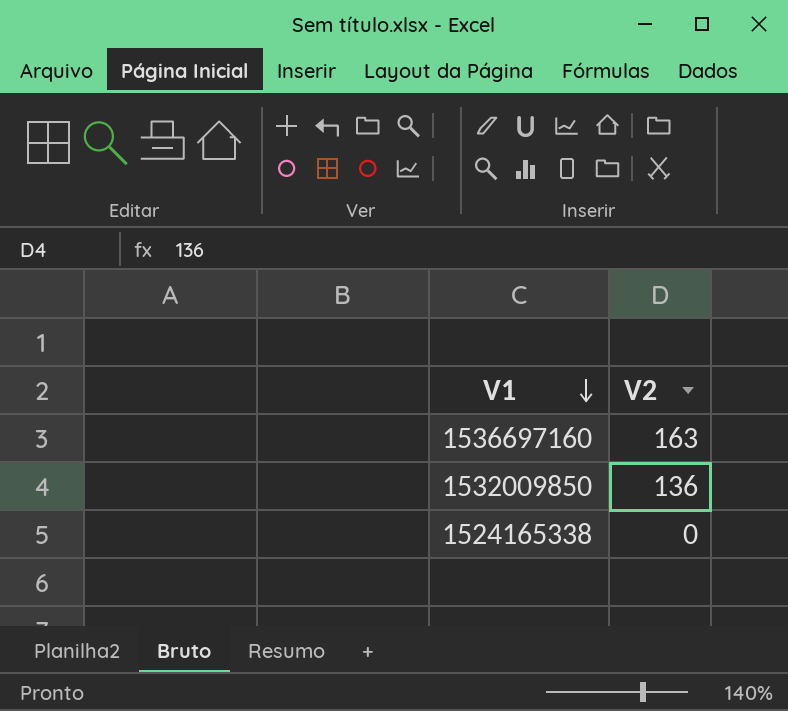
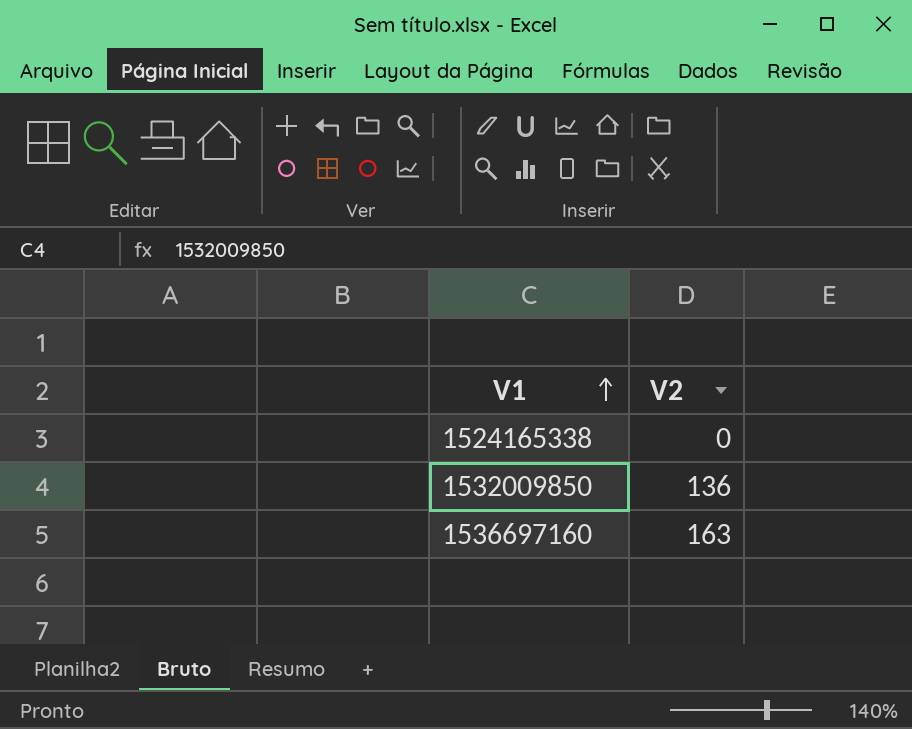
row order: V1 descending -> V1 ascending

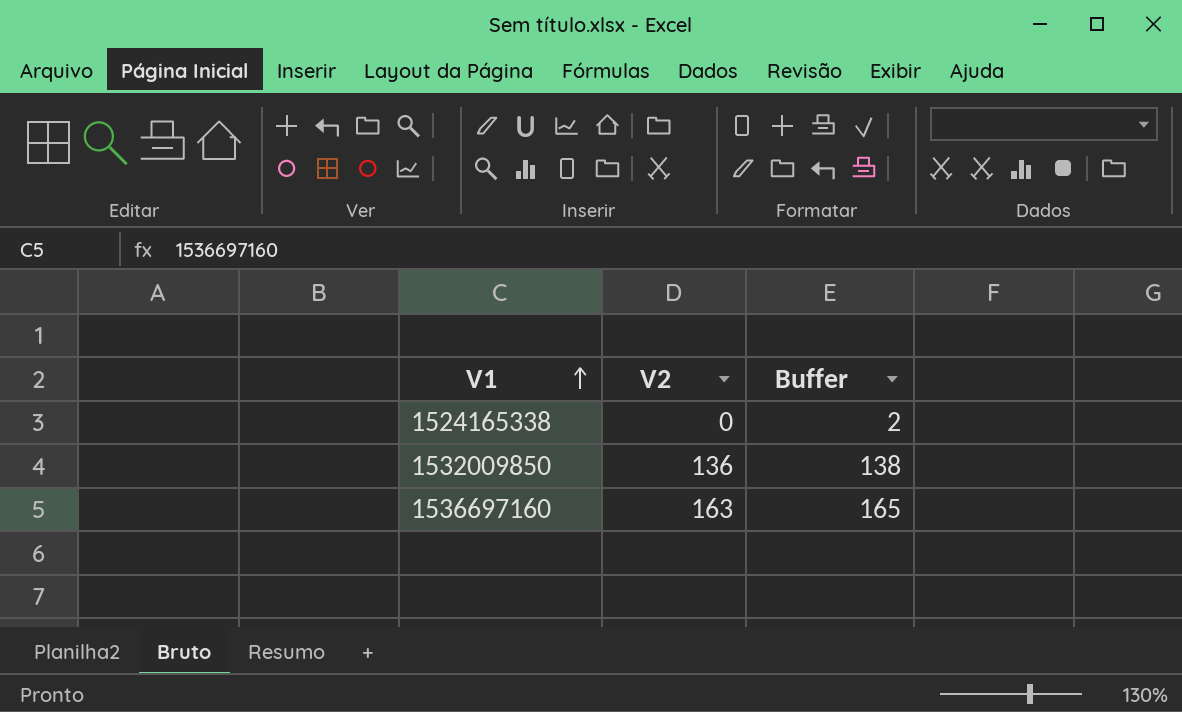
column Buffer | formula: none -> [V2] + 2

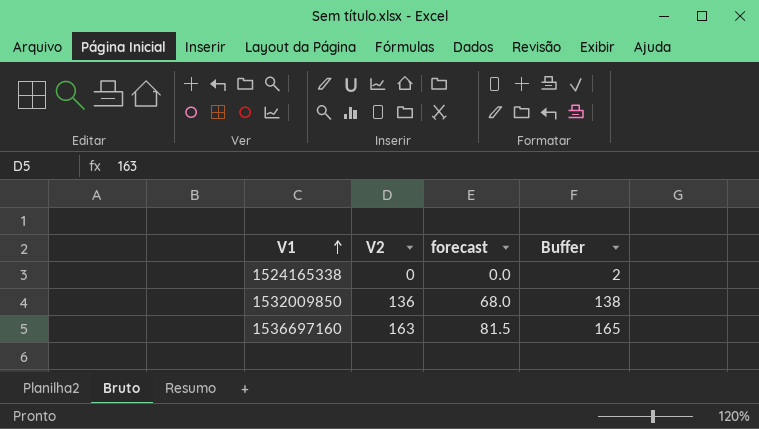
column forecast | formula: none -> [V2] * 0.5

